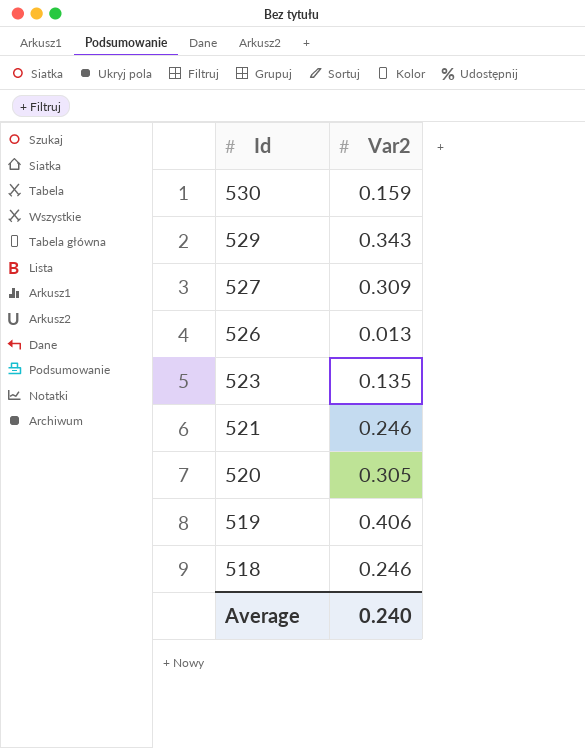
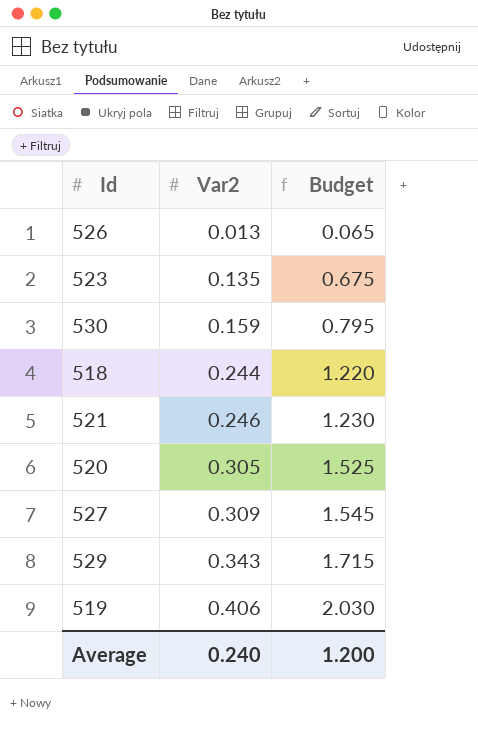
row order: Id descending -> Var2 ascending
column Budget | formula: none -> [Var2] * 5
518 | Var2: 0.246 -> 0.244

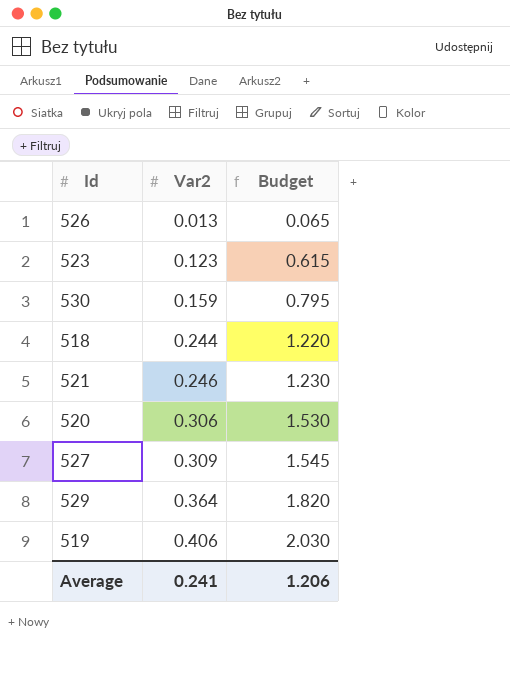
523 | Var2: 0.135 -> 0.123
523 | Budget: 0.675 -> 0.615
520 | Var2: 0.305 -> 0.306
520 | Budget: 1.525 -> 1.530
529 | Var2: 0.343 -> 0.364
529 | Budget: 1.715 -> 1.820
Average | Var2: 0.240 -> 0.241
Average | Budget: 1.200 -> 1.206

